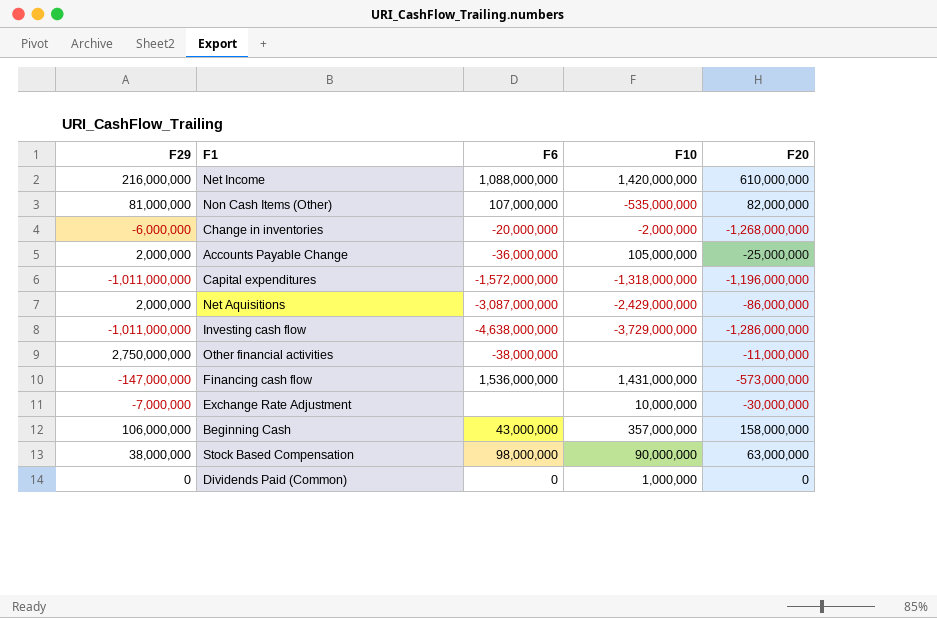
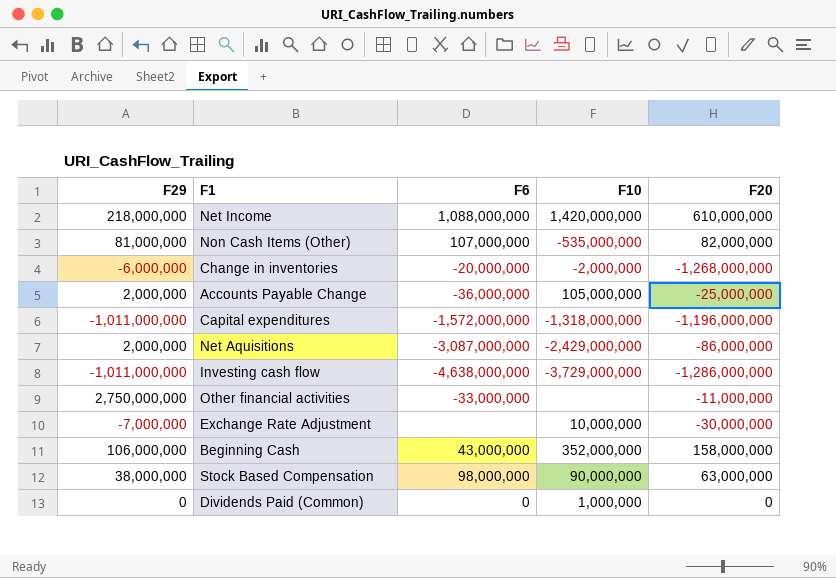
row Financing cash flow: -147,000,000 | 1,536,000,000 | 1,431,000,000 | -573,000,000 -> none
Net Income | F29: 216,000,000 -> 218,000,000
Other financial activities | F6: -38,000,000 -> -33,000,000
Beginning Cash | F10: 357,000,000 -> 352,000,000

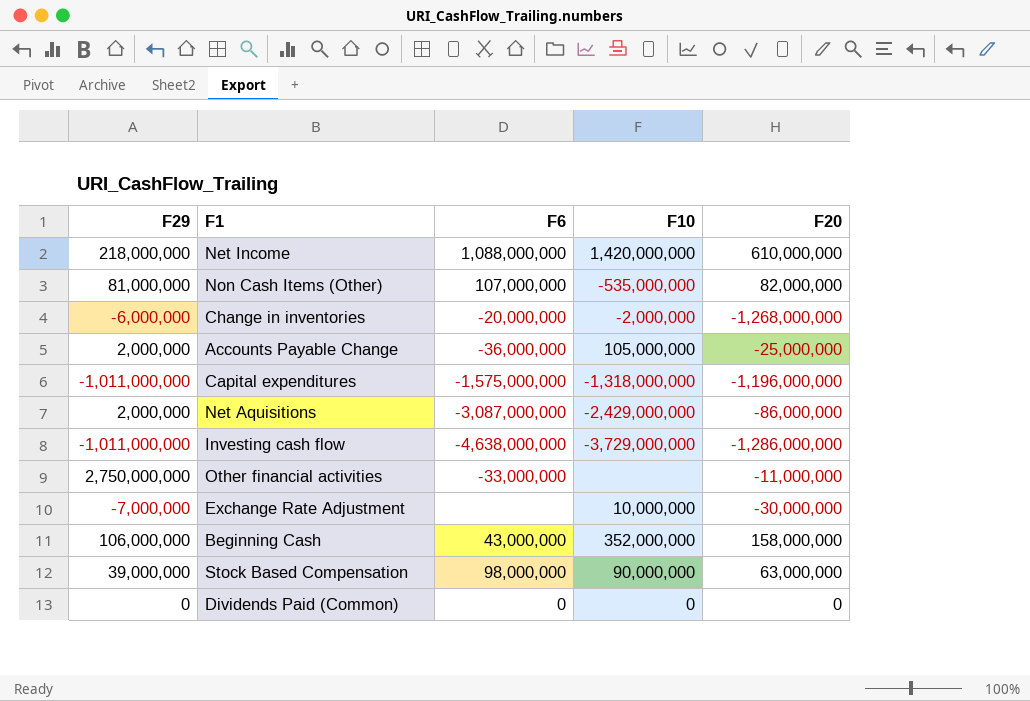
Capital expenditures | F6: -1,572,000,000 -> -1,575,000,000
Stock Based Compensation | F29: 38,000,000 -> 39,000,000
Dividends Paid (Common) | F10: 1,000,000 -> 0

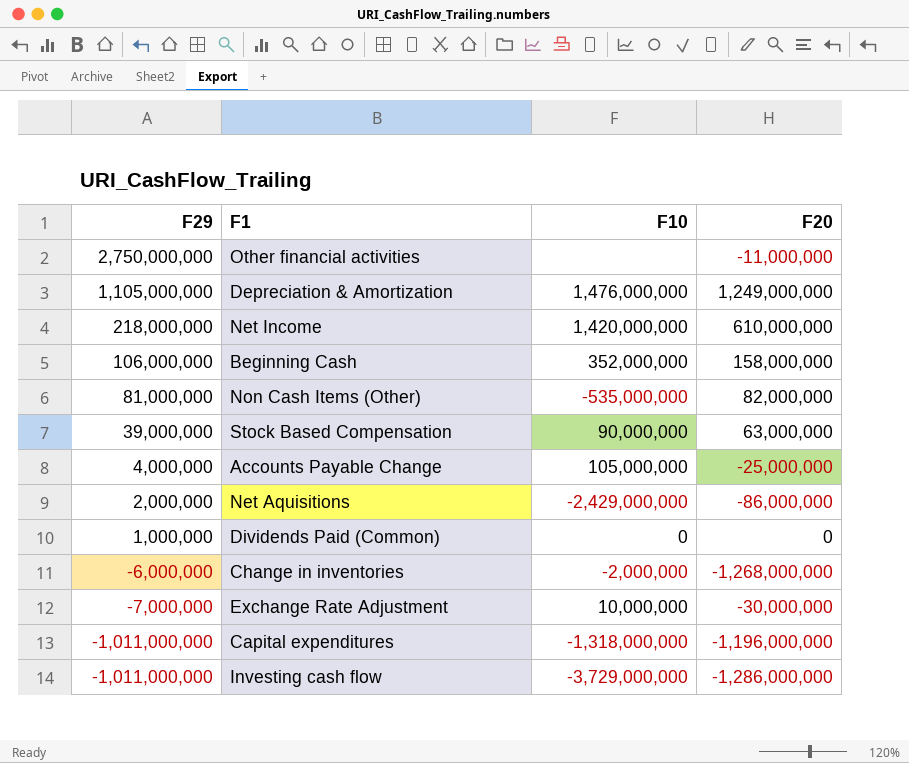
row order: none -> F29 descending
column F6 | position: 3 -> none
row Depreciation & Amortization: none -> 1,105,000,000 | 1,476,000,000 | 1,249,000,000
Accounts Payable Change | F29: 2,000,000 -> 4,000,000
Dividends Paid (Common) | F29: 0 -> 1,000,000

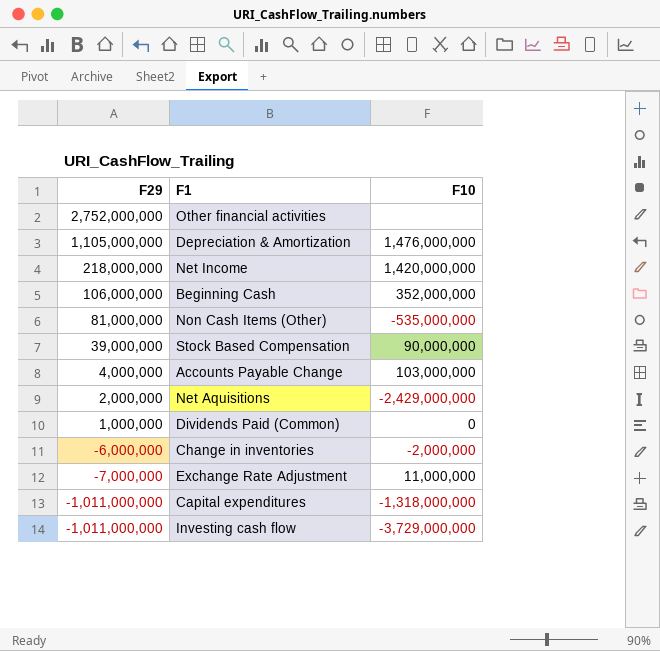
column F20 | position: 4 -> none
Other financial activities | F29: 2,750,000,000 -> 2,752,000,000
Accounts Payable Change | F10: 105,000,000 -> 103,000,000
Exchange Rate Adjustment | F10: 10,000,000 -> 11,000,000

